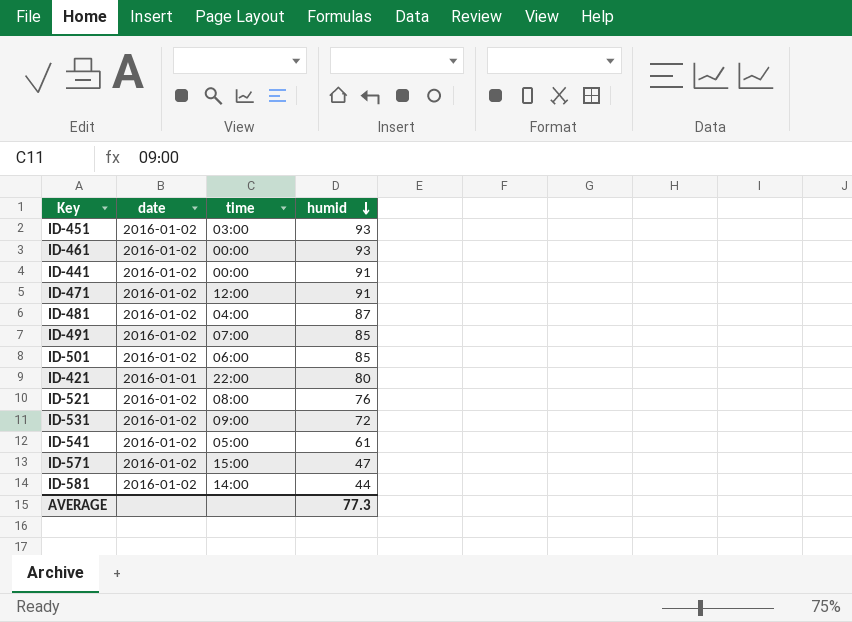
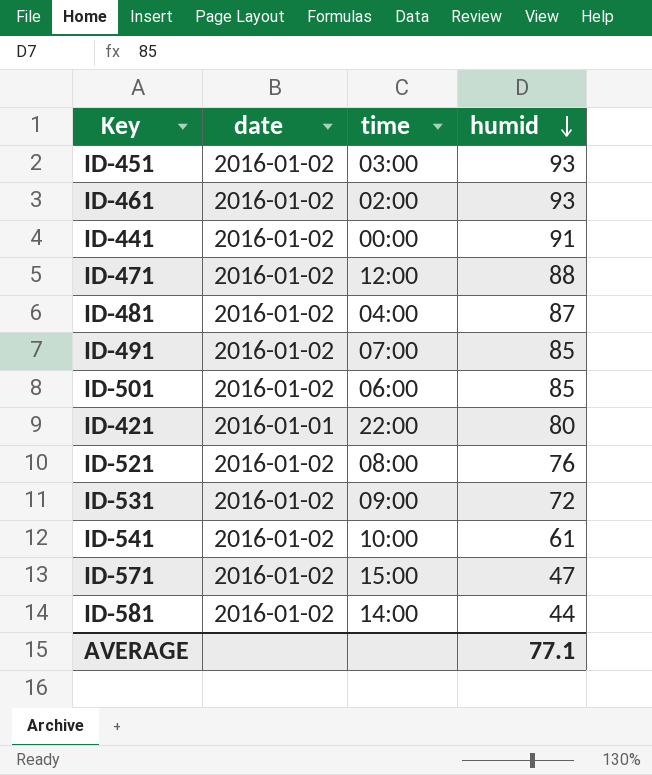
ID-461 | time: 00:00 -> 02:00
ID-471 | humid: 91 -> 88
ID-541 | time: 05:00 -> 10:00
AVERAGE | humid: 77.3 -> 77.1

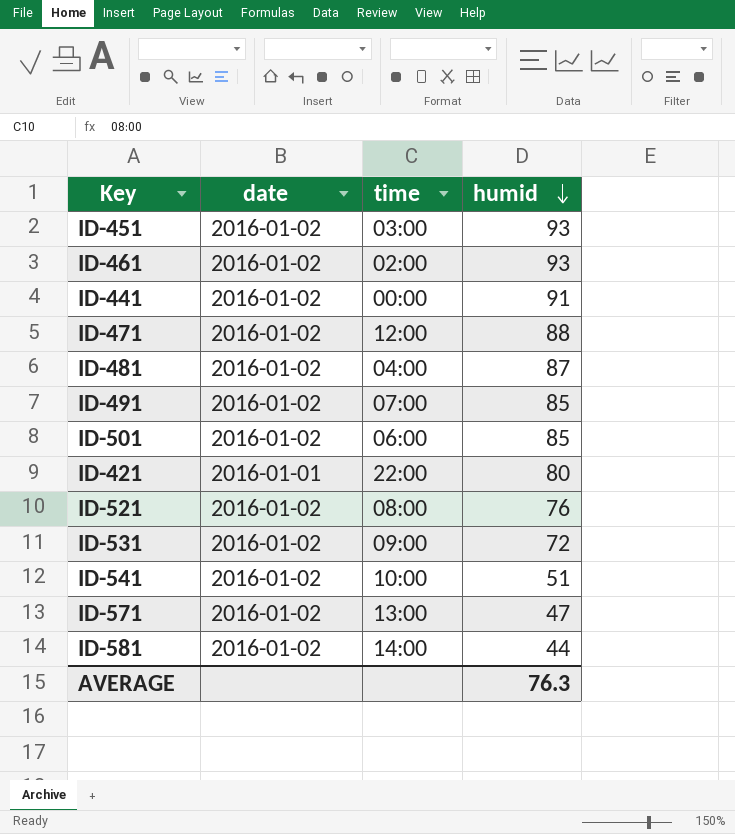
ID-541 | humid: 61 -> 51
ID-571 | time: 15:00 -> 13:00
AVERAGE | humid: 77.1 -> 76.3

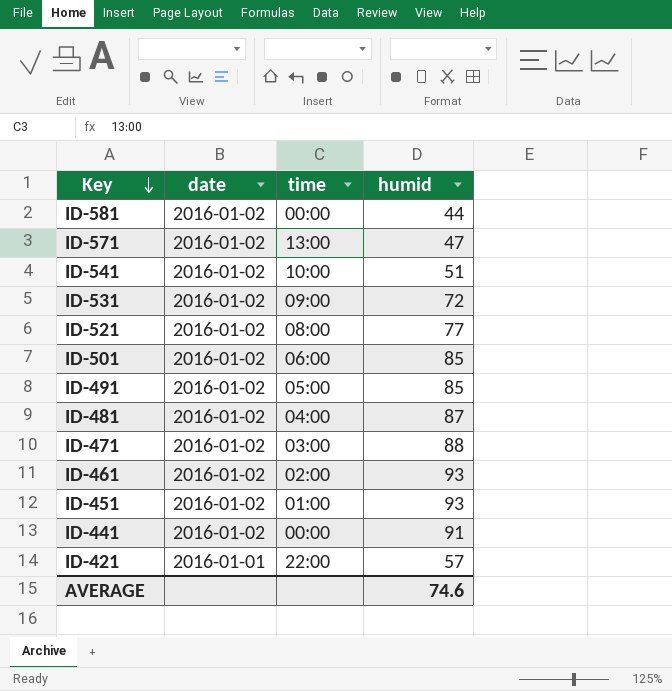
row order: humid descending -> Key descending
ID-581 | time: 14:00 -> 00:00
ID-521 | humid: 76 -> 77
ID-491 | time: 07:00 -> 05:00
ID-471 | time: 12:00 -> 03:00
ID-451 | time: 03:00 -> 01:00
ID-421 | humid: 80 -> 57
AVERAGE | humid: 76.3 -> 74.6

